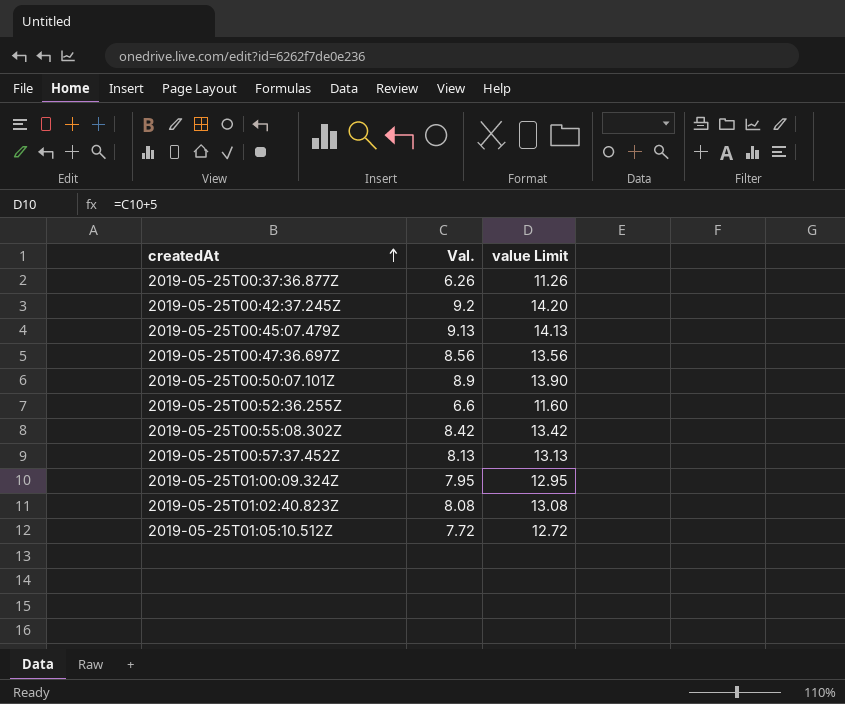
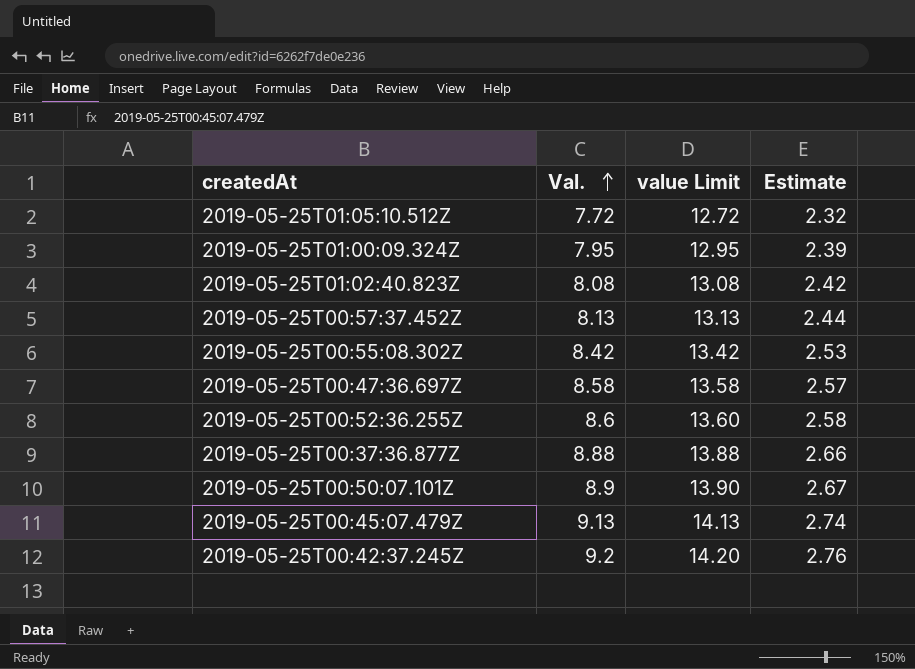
row order: createdAt ascending -> Val. ascending
column Estimate | formula: none -> [Val.] * 0.3
2019-05-25T00:47:36.697Z | Val.: 8.56 -> 8.58
2019-05-25T00:47:36.697Z | value Limit: 13.56 -> 13.58
2019-05-25T00:52:36.255Z | Val.: 6.6 -> 8.6
2019-05-25T00:52:36.255Z | value Limit: 11.60 -> 13.60
2019-05-25T00:37:36.877Z | Val.: 6.26 -> 8.88
2019-05-25T00:37:36.877Z | value Limit: 11.26 -> 13.88

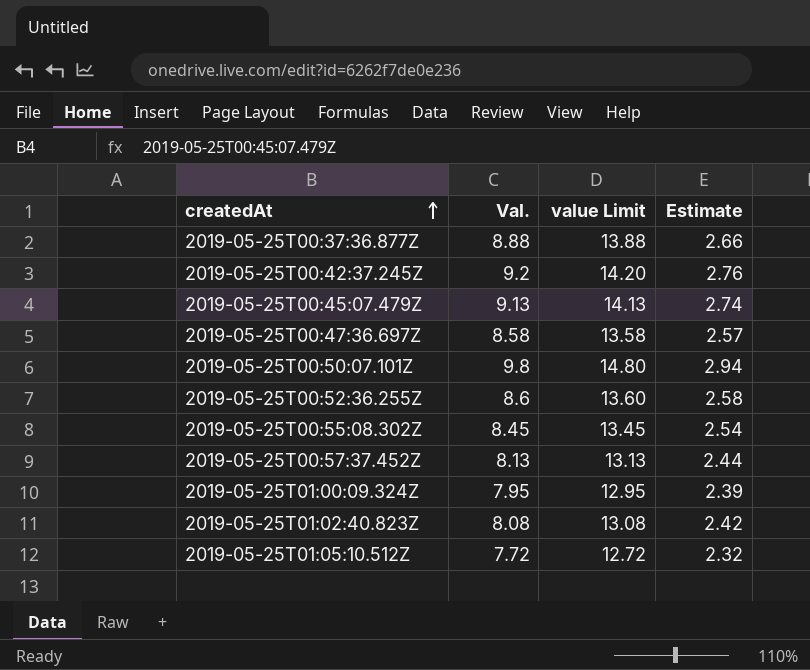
row order: Val. ascending -> createdAt ascending
2019-05-25T00:50:07.101Z | Val.: 8.9 -> 9.8
2019-05-25T00:50:07.101Z | value Limit: 13.90 -> 14.80
2019-05-25T00:50:07.101Z | Estimate: 2.67 -> 2.94
2019-05-25T00:55:08.302Z | Val.: 8.42 -> 8.45
2019-05-25T00:55:08.302Z | value Limit: 13.42 -> 13.45
2019-05-25T00:55:08.302Z | Estimate: 2.53 -> 2.54

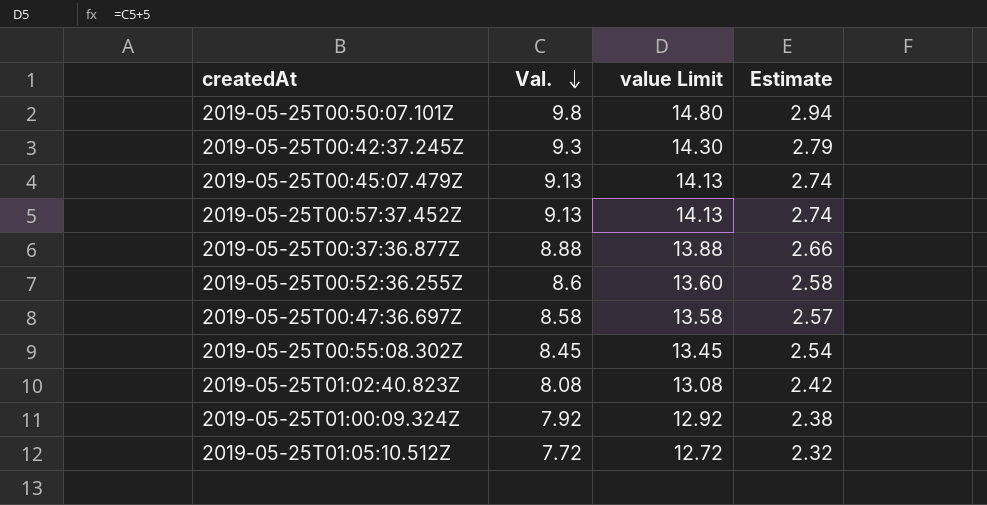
row order: createdAt ascending -> Val. descending
2019-05-25T00:42:37.245Z | Val.: 9.2 -> 9.3
2019-05-25T00:42:37.245Z | value Limit: 14.20 -> 14.30
2019-05-25T00:42:37.245Z | Estimate: 2.76 -> 2.79
2019-05-25T00:57:37.452Z | Val.: 8.13 -> 9.13
2019-05-25T00:57:37.452Z | value Limit: 13.13 -> 14.13
2019-05-25T00:57:37.452Z | Estimate: 2.44 -> 2.74
2019-05-25T01:00:09.324Z | Val.: 7.95 -> 7.92
2019-05-25T01:00:09.324Z | value Limit: 12.95 -> 12.92
2019-05-25T01:00:09.324Z | Estimate: 2.39 -> 2.38

